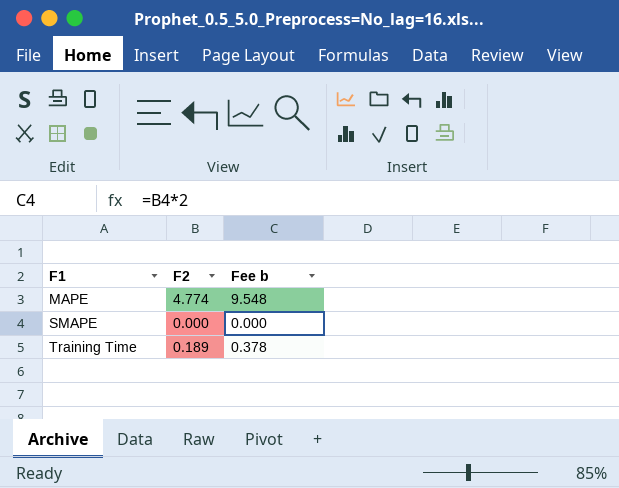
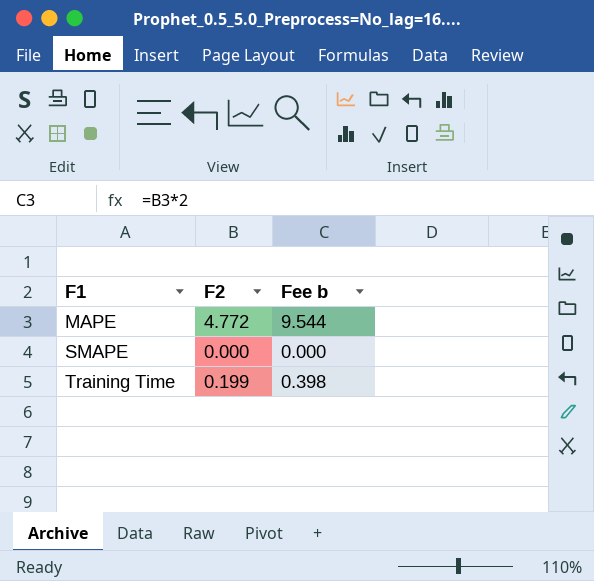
MAPE | F2: 4.774 -> 4.772
MAPE | Fee b: 9.548 -> 9.544
Training Time | F2: 0.189 -> 0.199
Training Time | Fee b: 0.378 -> 0.398

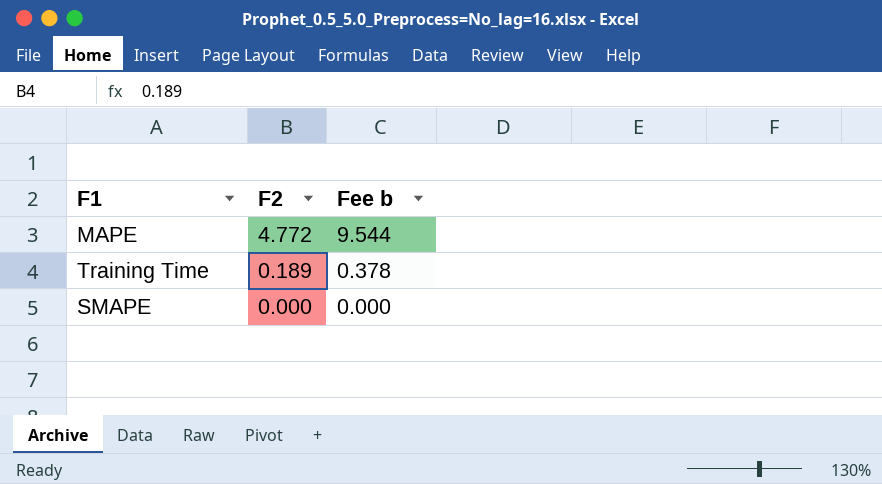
row order: F1 ascending -> F2 descending
Training Time | F2: 0.199 -> 0.189
Training Time | Fee b: 0.398 -> 0.378

